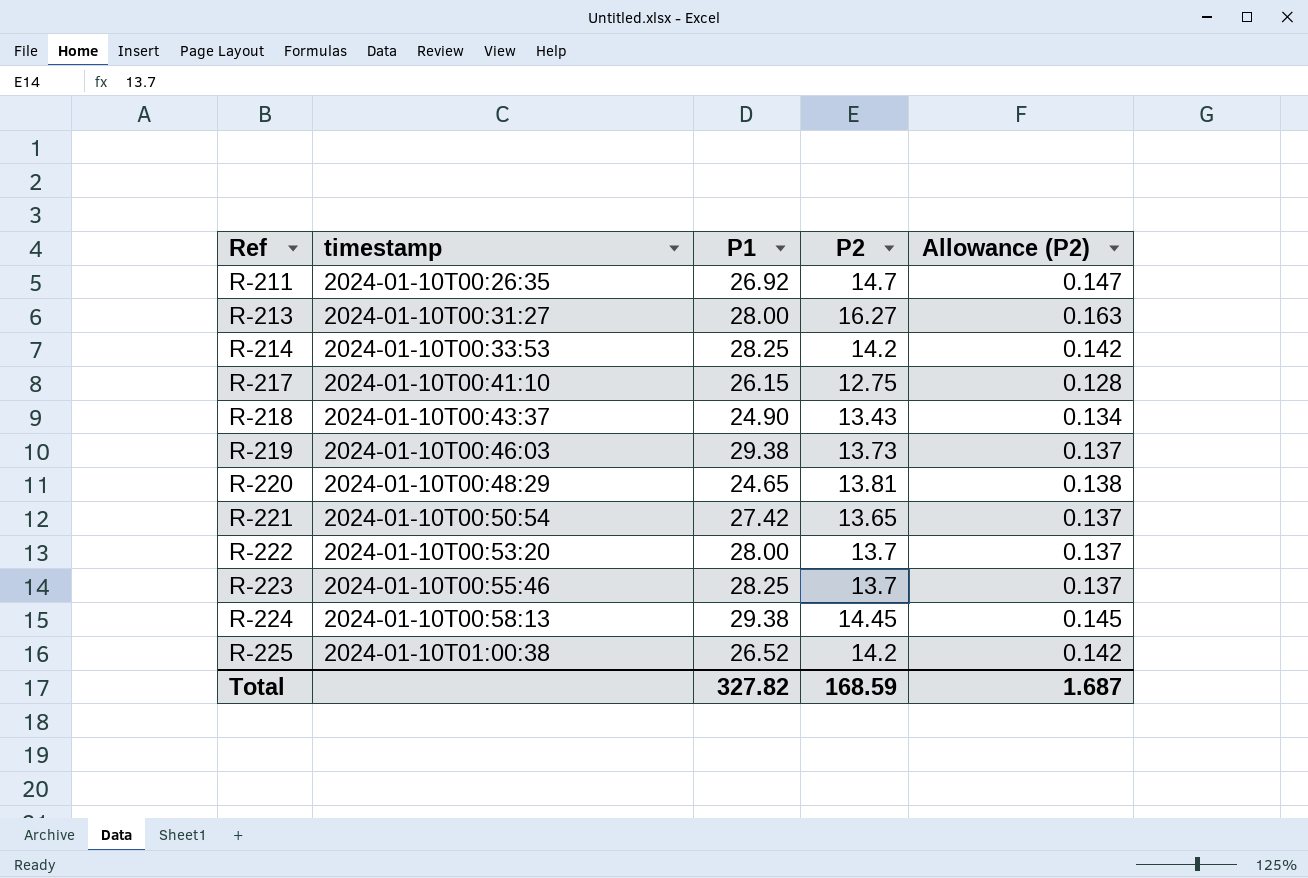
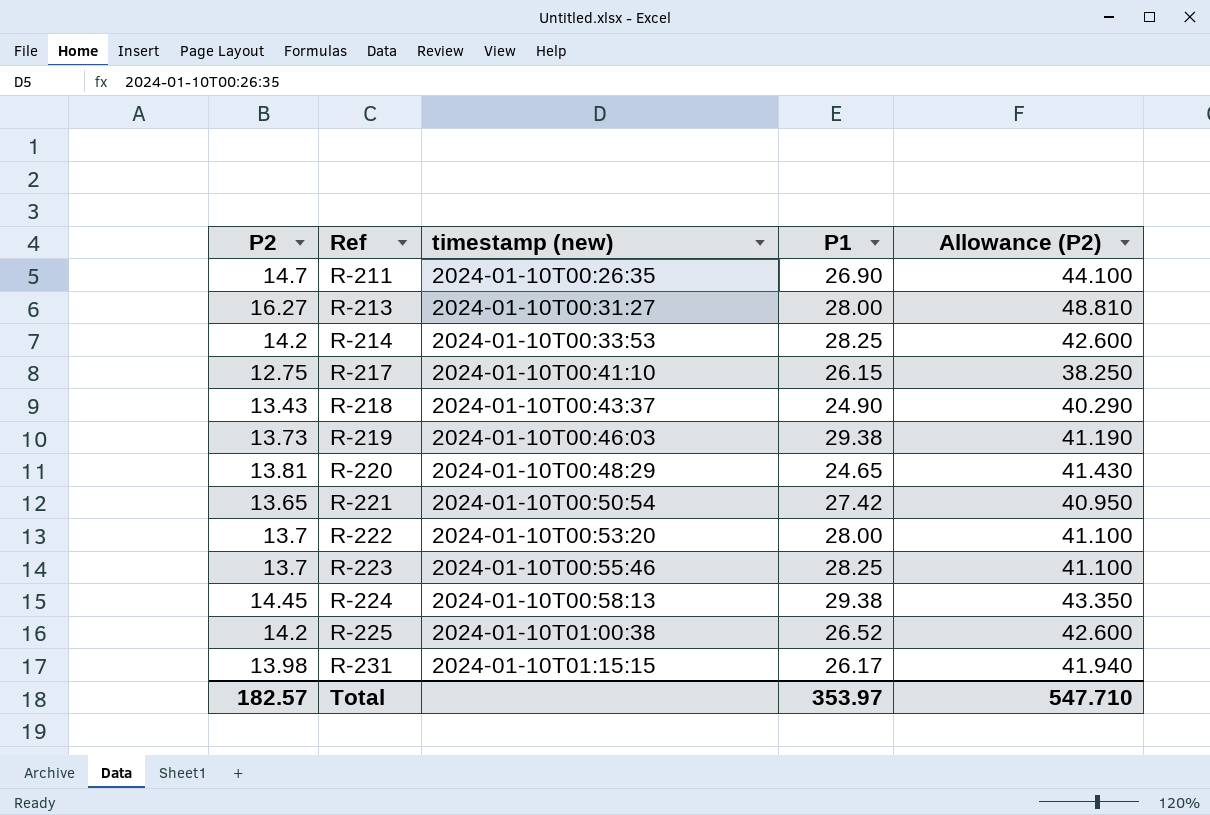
column P2 | position: 4 -> 1
column name: timestamp -> timestamp (new)
column Allowance (P2) | formula: [P2] * 0.01 -> [P2] * 3
R-211 | P1: 26.92 -> 26.90
row R-231: none -> 13.98 | 2024-01-10T01:15:15 | 26.17 | 41.940
Total | P2: 168.59 -> 182.57
Total | P1: 327.82 -> 353.97
Total | Allowance (P2): 1.687 -> 547.710

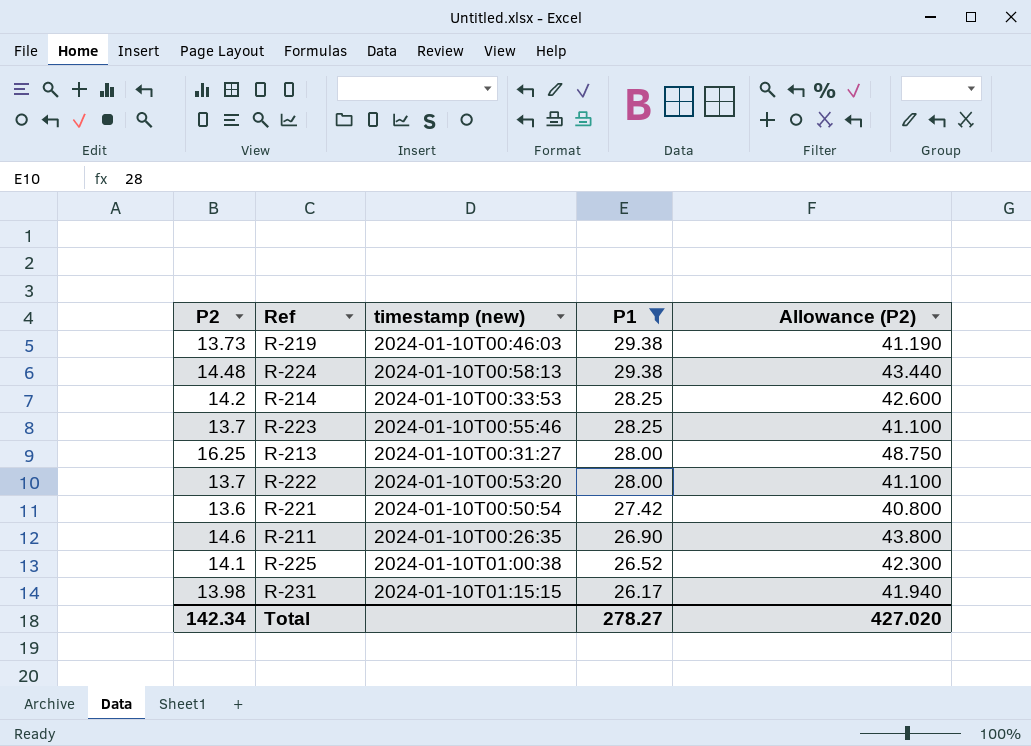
filter: none -> P1 >= 26.17
row order: Ref ascending -> P1 descending
R-224 | P2: 14.45 -> 14.48
R-224 | Allowance (P2): 43.350 -> 43.440
R-213 | P2: 16.27 -> 16.25
R-213 | Allowance (P2): 48.810 -> 48.750
R-221 | P2: 13.65 -> 13.6
R-221 | Allowance (P2): 40.950 -> 40.800
R-211 | P2: 14.7 -> 14.6
R-211 | Allowance (P2): 44.100 -> 43.800
R-225 | P2: 14.2 -> 14.1
R-225 | Allowance (P2): 42.600 -> 42.300
Total | P2: 182.57 -> 142.34
Total | P1: 353.97 -> 278.27
Total | Allowance (P2): 547.710 -> 427.020

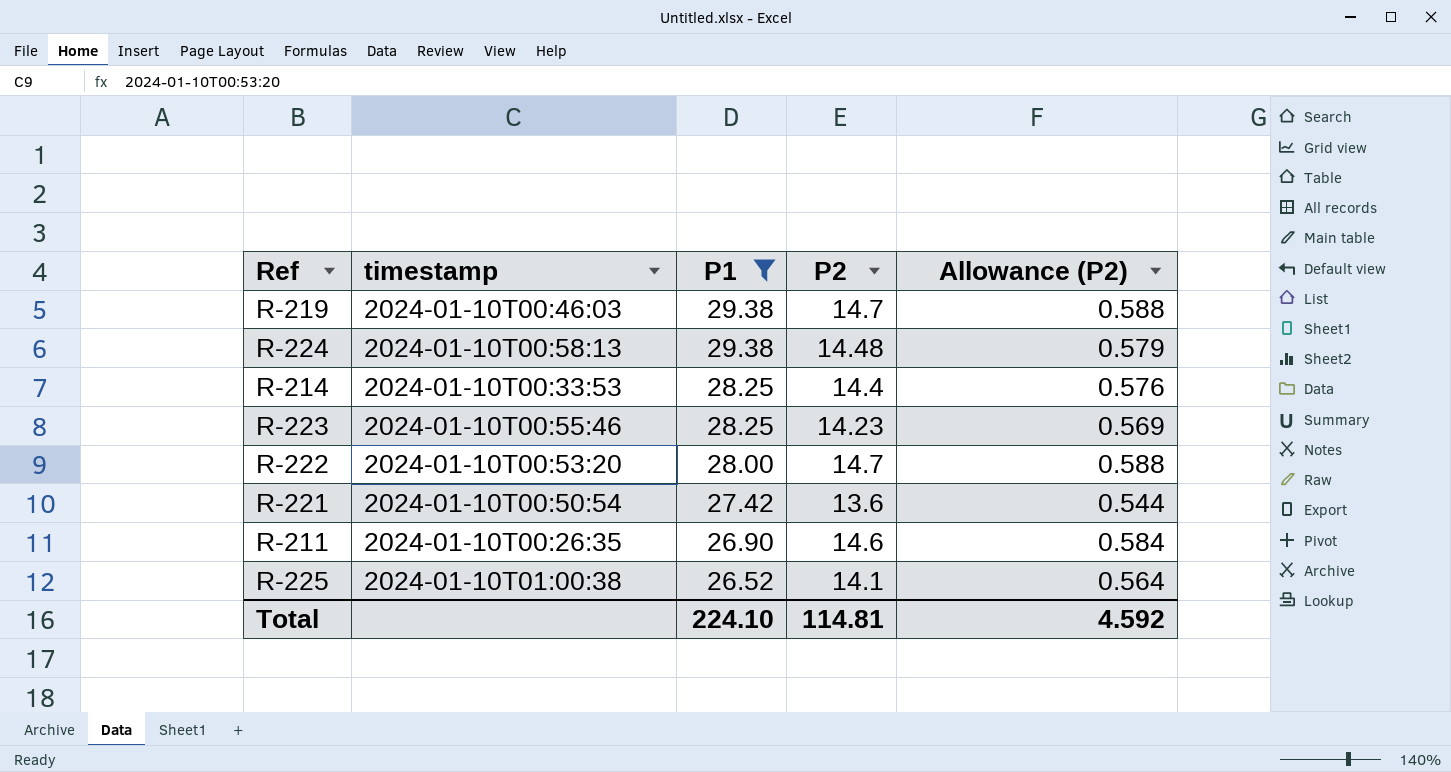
column name: timestamp (new) -> timestamp
column P2 | position: 1 -> 4
column Allowance (P2) | formula: [P2] * 3 -> [P2] * 0.04
row R-213: 16.25 | 2024-01-10T00:31:27 | 28.00 | 48.750 -> none
row R-231: 13.98 | 2024-01-10T01:15:15 | 26.17 | 41.940 -> none
R-219 | P2: 13.73 -> 14.7
R-214 | P2: 14.2 -> 14.4
R-223 | P2: 13.7 -> 14.23
R-222 | P2: 13.7 -> 14.7
Total | P1: 278.27 -> 224.10
Total | P2: 142.34 -> 114.81
Total | Allowance (P2): 427.020 -> 4.592

